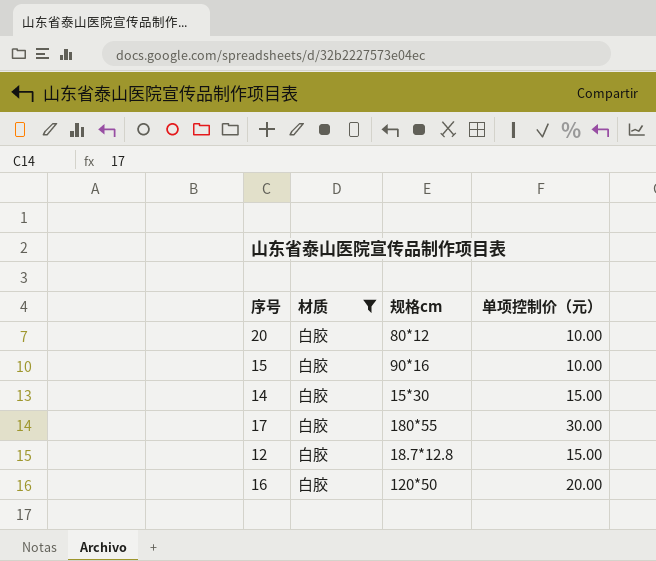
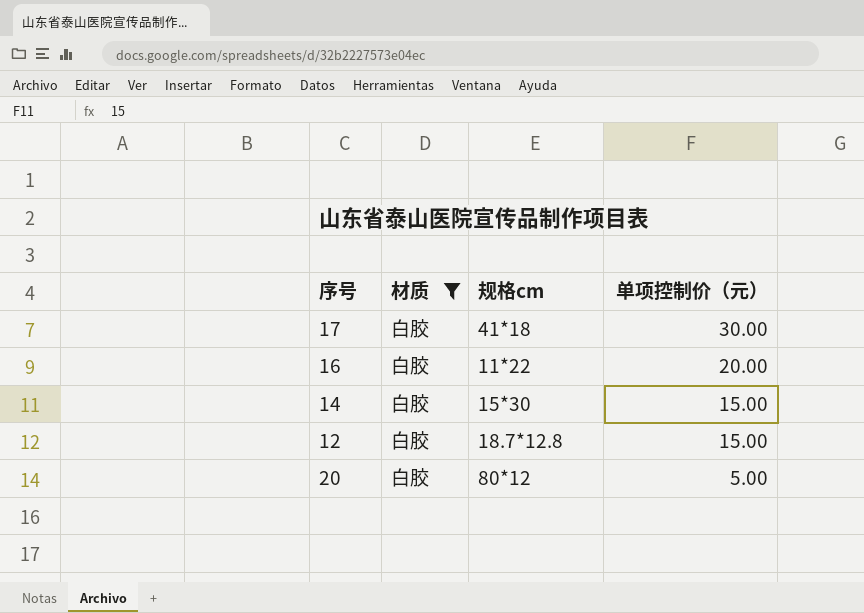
row order: none -> 单项控制价（元） descending
row 15: 白胶 | 90*16 | 10.00 -> none
17 | 规格cm: 180*55 -> 41*18
16 | 规格cm: 120*50 -> 11*22
20 | 单项控制价（元）: 10.00 -> 5.00

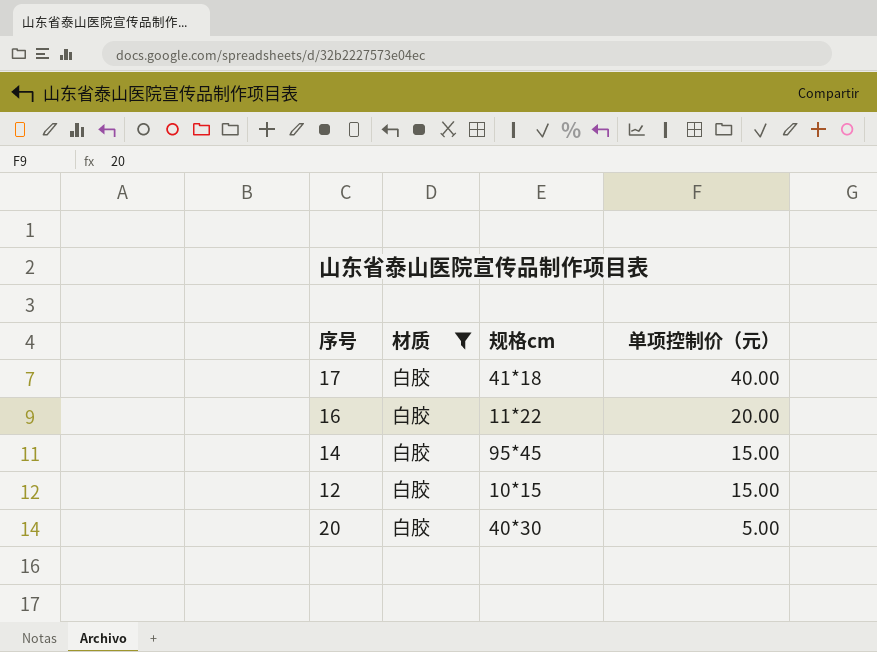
17 | 单项控制价（元）: 30.00 -> 40.00
14 | 规格cm: 15*30 -> 95*45
12 | 规格cm: 18.7*12.8 -> 10*15
20 | 规格cm: 80*12 -> 40*30

